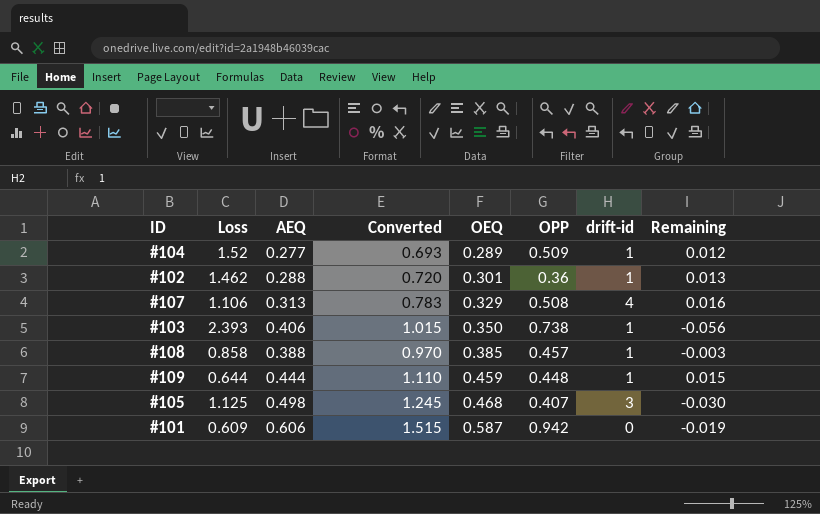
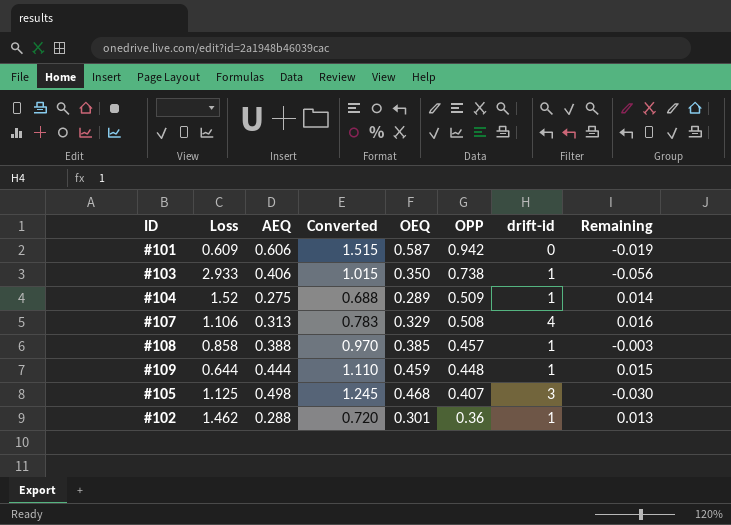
row order: OEQ ascending -> OPP descending
#103 | Loss: 2.393 -> 2.933
#104 | AEQ: 0.277 -> 0.275
#104 | Converted: 0.693 -> 0.688
#104 | Remaining: 0.012 -> 0.014

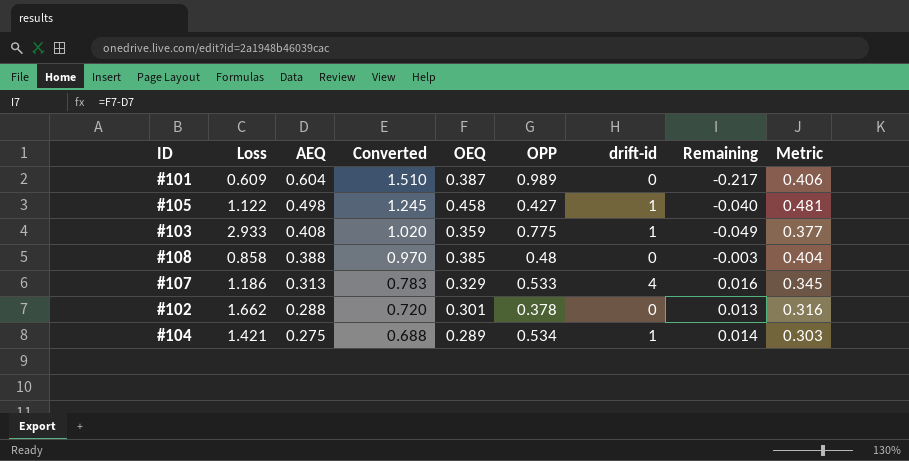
row order: OPP descending -> AEQ descending
column Metric | formula: none -> [OEQ] * 1.05
row #109: 0.644 | 0.444 | 1.110 | 0.459 | 0.448 | 1 | 0.015 -> none
#101 | AEQ: 0.606 -> 0.604
#101 | Converted: 1.515 -> 1.510
#101 | OEQ: 0.587 -> 0.387
#101 | OPP: 0.942 -> 0.989
#101 | Remaining: -0.019 -> -0.217
#105 | Loss: 1.125 -> 1.122
#105 | OEQ: 0.468 -> 0.458
#105 | OPP: 0.407 -> 0.427
#105 | drift-id: 3 -> 1
#105 | Remaining: -0.030 -> -0.040
#103 | AEQ: 0.406 -> 0.408
#103 | Converted: 1.015 -> 1.020
#103 | OEQ: 0.350 -> 0.359
#103 | OPP: 0.738 -> 0.775
#103 | Remaining: -0.056 -> -0.049
#108 | OPP: 0.457 -> 0.48
#108 | drift-id: 1 -> 0
#107 | Loss: 1.106 -> 1.186
#107 | OPP: 0.508 -> 0.533
#102 | Loss: 1.462 -> 1.662
#102 | OPP: 0.36 -> 0.378
#102 | drift-id: 1 -> 0
#104 | Loss: 1.52 -> 1.421
#104 | OPP: 0.509 -> 0.534

